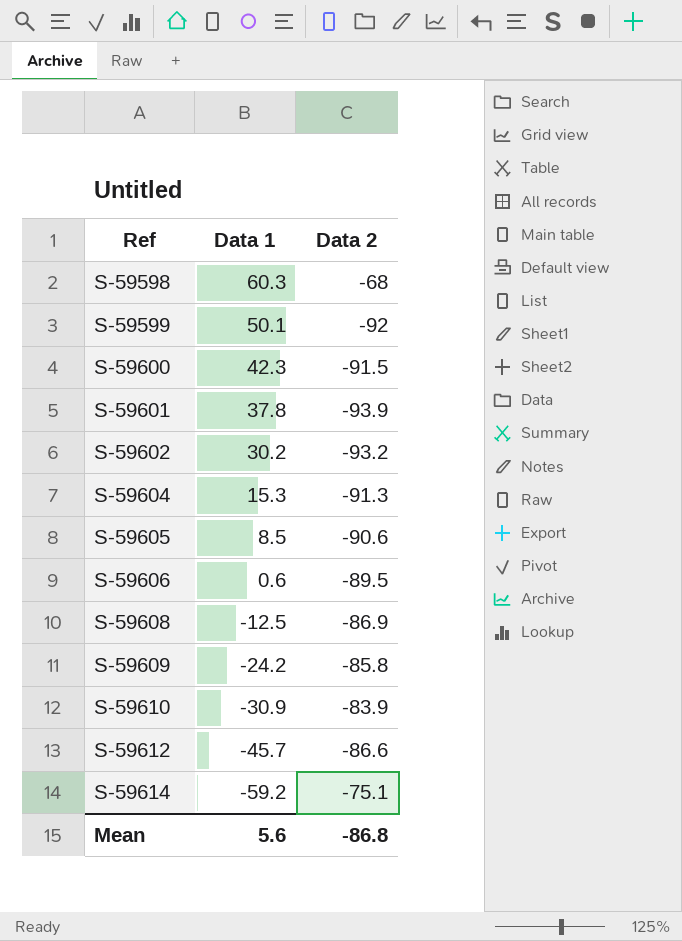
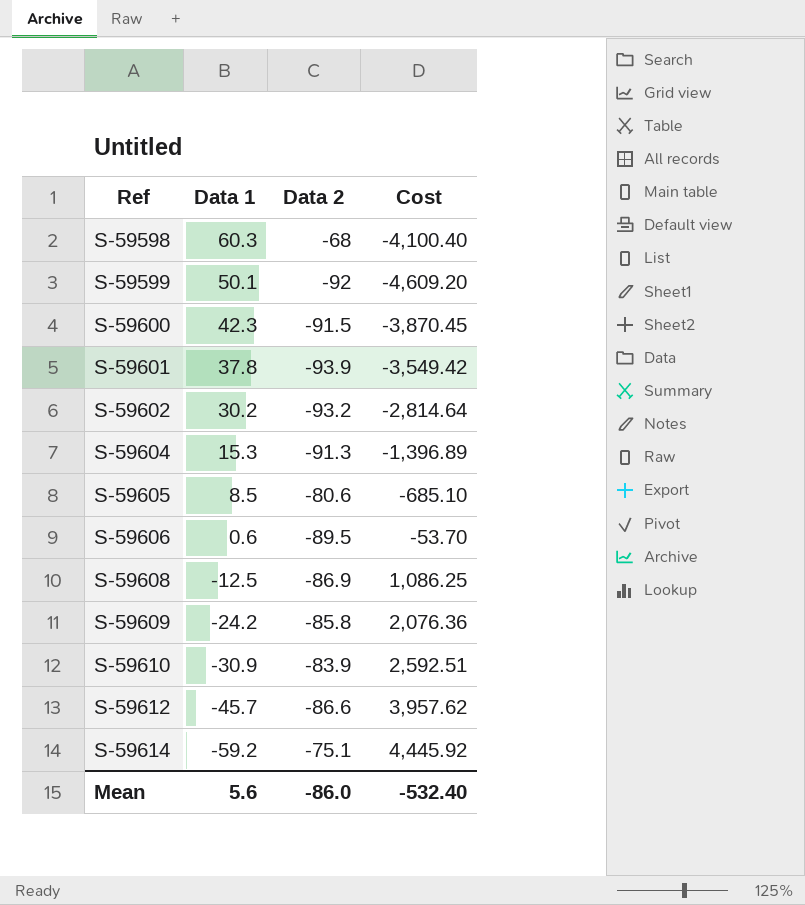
column Cost | formula: none -> [Data 1] * [Data 2]
S-59605 | Data 2: -90.6 -> -80.6
Mean | Data 2: -86.8 -> -86.0

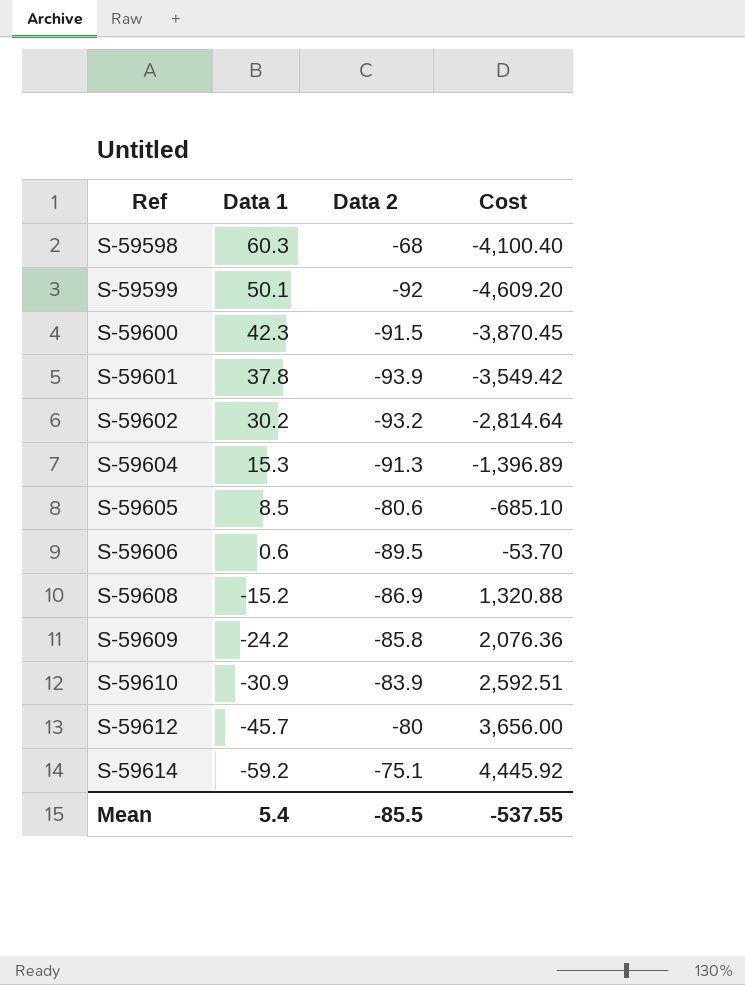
S-59608 | Data 1: -12.5 -> -15.2
S-59608 | Cost: 1,086.25 -> 1,320.88
S-59612 | Data 2: -86.6 -> -80
S-59612 | Cost: 3,957.62 -> 3,656.00
Mean | Data 1: 5.6 -> 5.4
Mean | Data 2: -86.0 -> -85.5
Mean | Cost: -532.40 -> -537.55

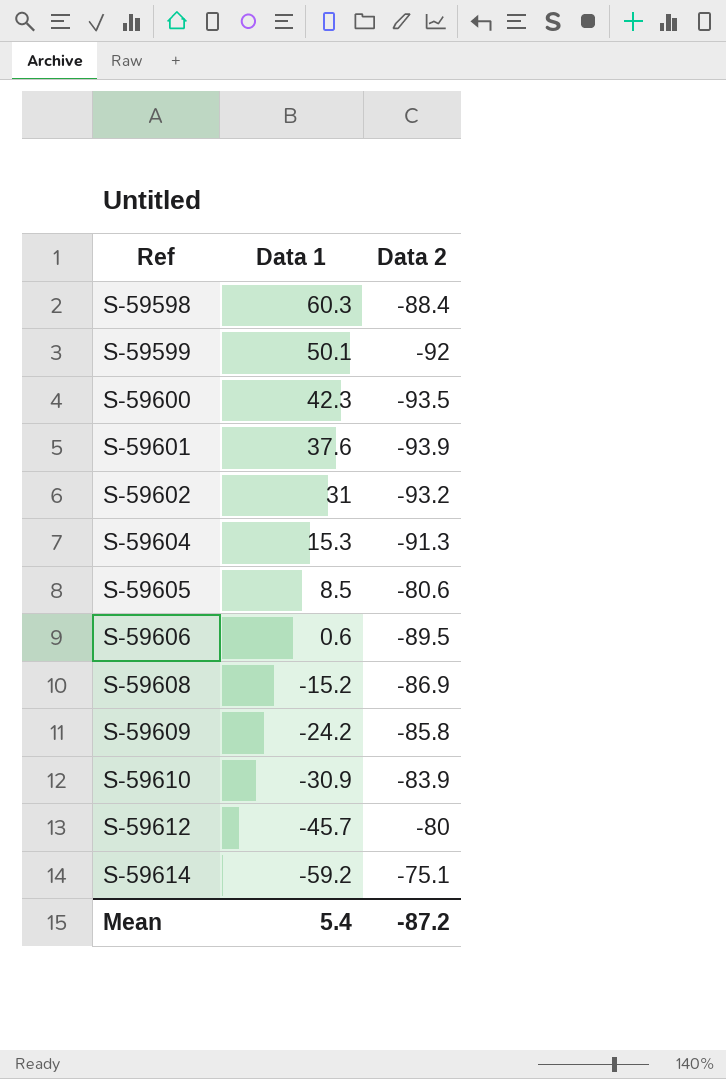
column Cost | formula: [Data 1] * [Data 2] -> none
S-59598 | Data 2: -68 -> -88.4
S-59600 | Data 2: -91.5 -> -93.5
S-59601 | Data 1: 37.8 -> 37.6
S-59602 | Data 1: 30.2 -> 31
Mean | Data 2: -85.5 -> -87.2

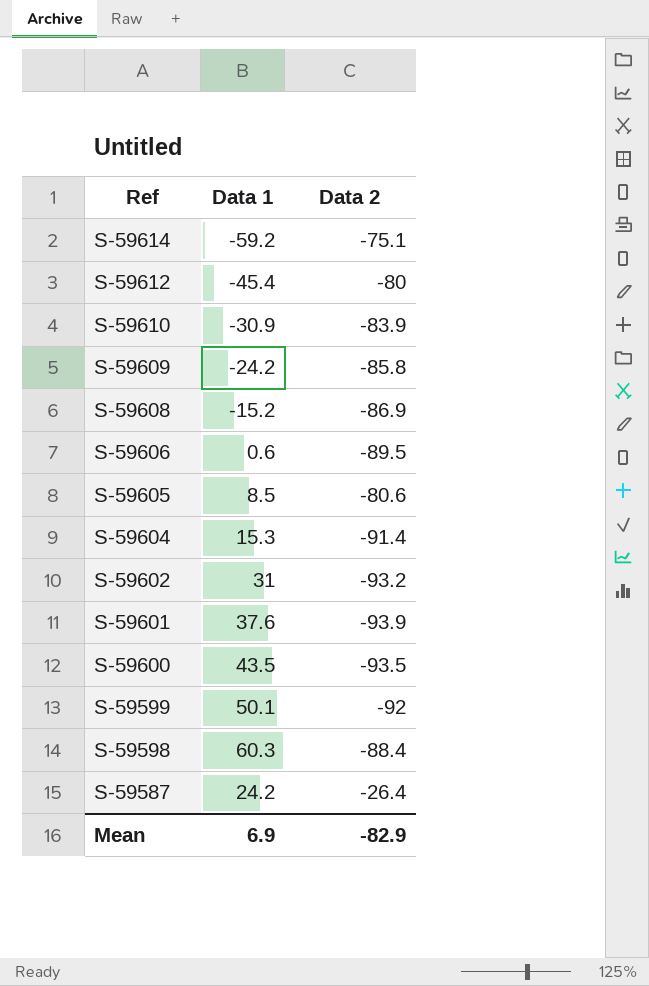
row order: Ref ascending -> Ref descending
S-59612 | Data 1: -45.7 -> -45.4
S-59604 | Data 2: -91.3 -> -91.4
S-59600 | Data 1: 42.3 -> 43.5
row S-59587: none -> 24.2 | -26.4
Mean | Data 1: 5.4 -> 6.9
Mean | Data 2: -87.2 -> -82.9

